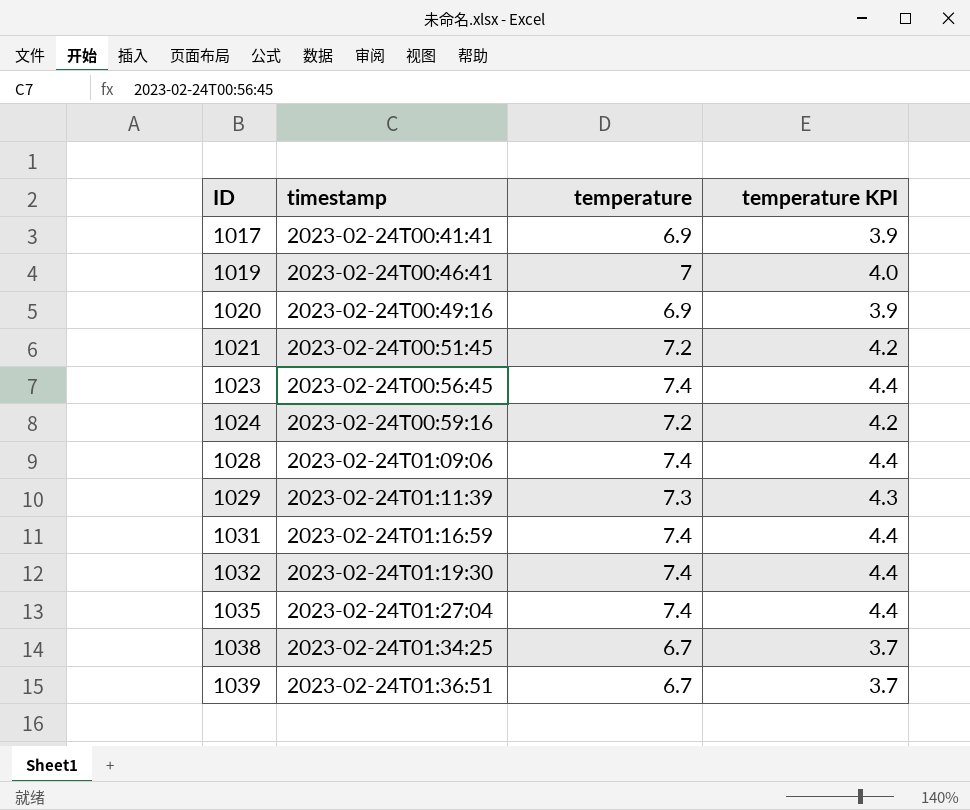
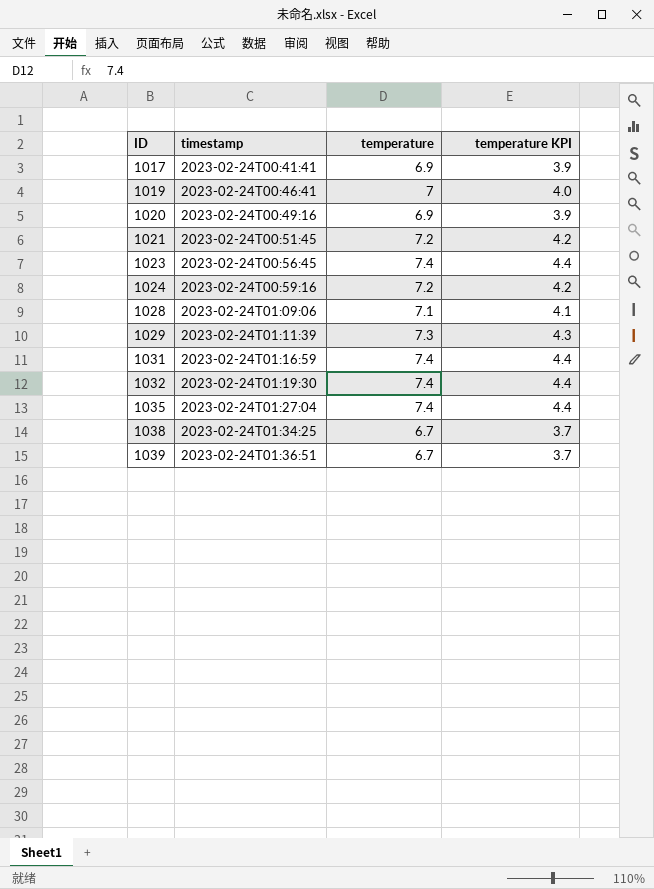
1028 | temperature: 7.4 -> 7.1
1028 | temperature KPI: 4.4 -> 4.1

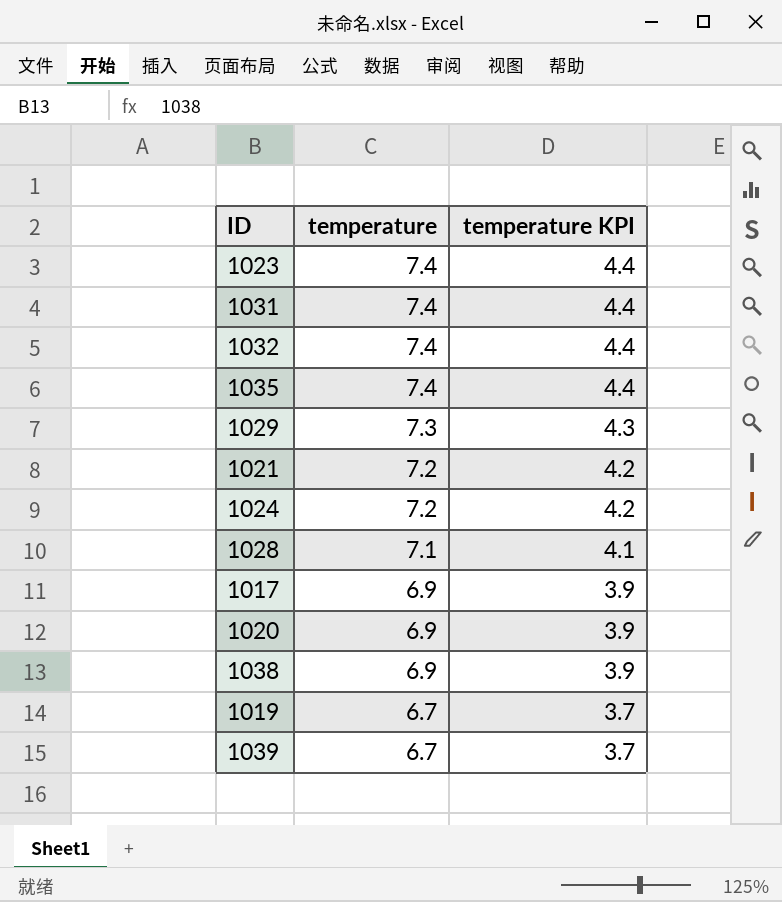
row order: ID ascending -> temperature descending
column timestamp | position: 2 -> none
1038 | temperature: 6.7 -> 6.9
1038 | temperature KPI: 3.7 -> 3.9
1019 | temperature: 7 -> 6.7
1019 | temperature KPI: 4.0 -> 3.7

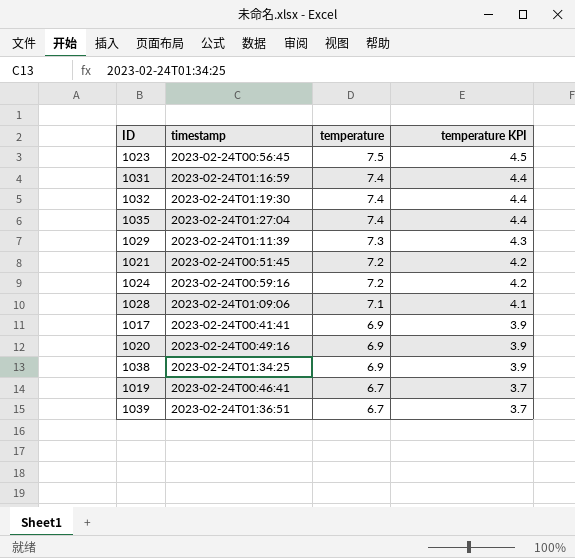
column timestamp | position: none -> 2
1023 | temperature: 7.4 -> 7.5
1023 | temperature KPI: 4.4 -> 4.5

